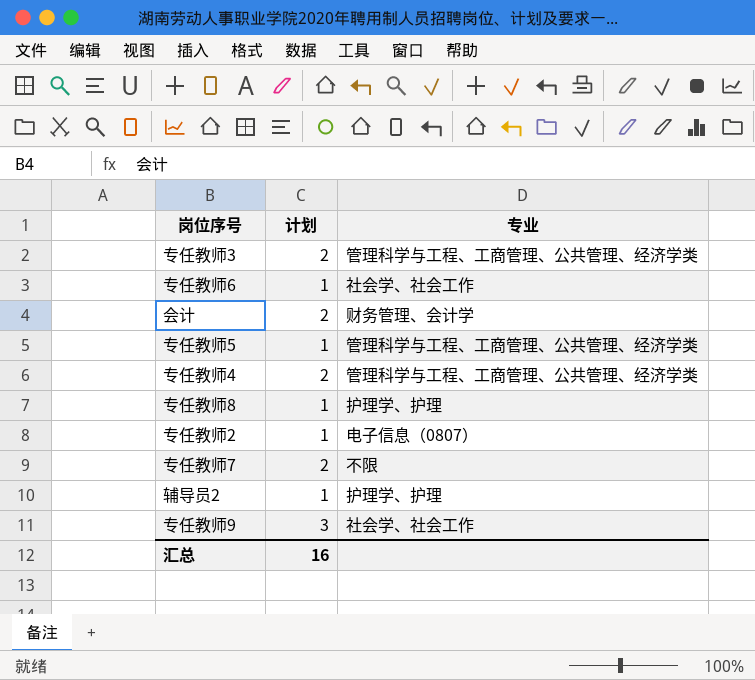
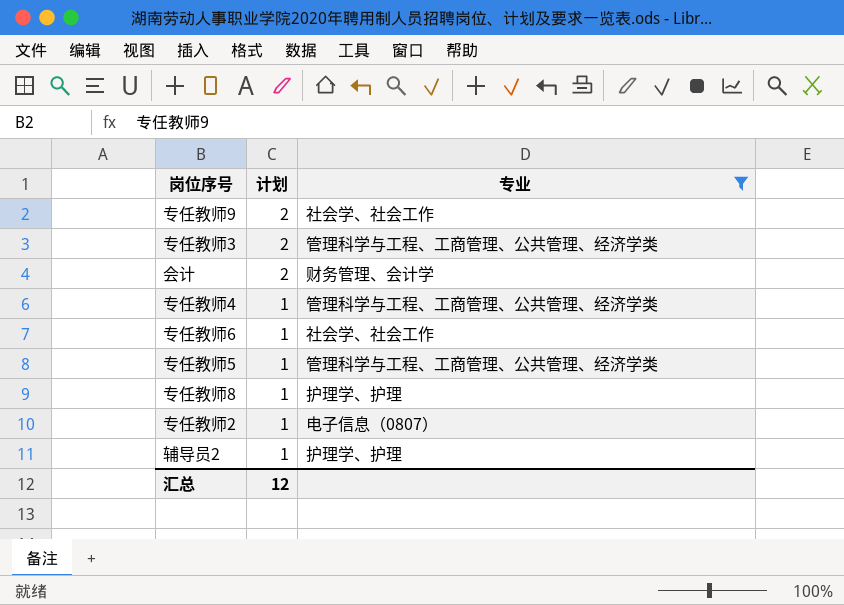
filter: none -> 专业 != 不限
row order: none -> 计划 descending
专任教师9 | 计划: 3 -> 2
专任教师4 | 计划: 2 -> 1
汇总 | 计划: 16 -> 12

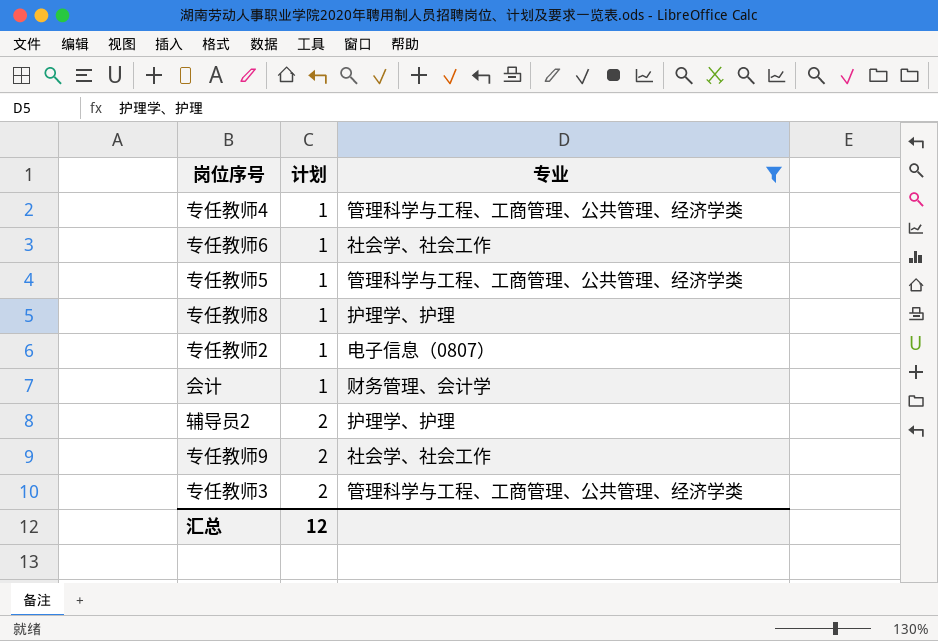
row order: 计划 descending -> 计划 ascending
会计 | 计划: 2 -> 1
辅导员2 | 计划: 1 -> 2

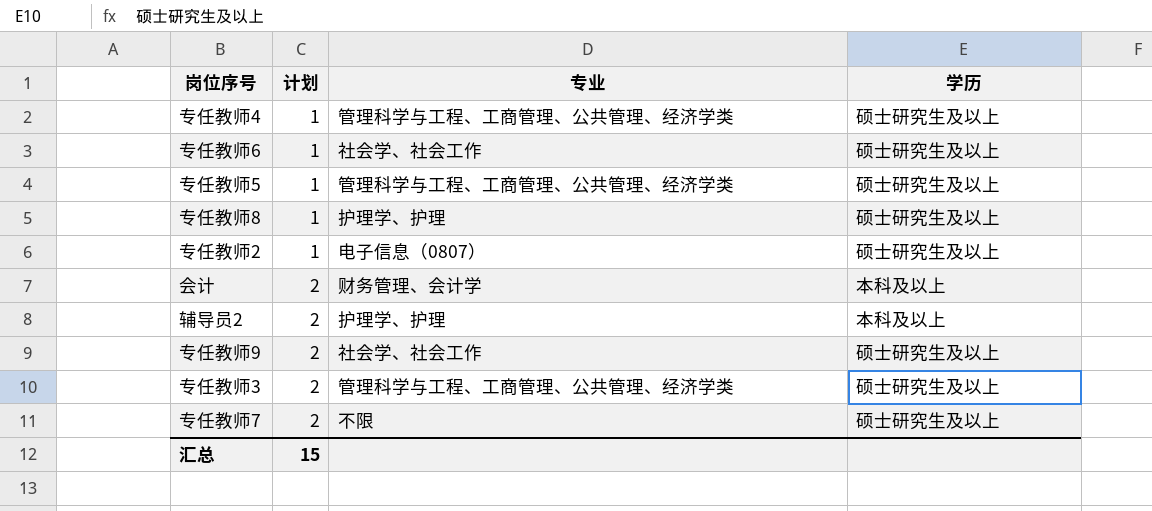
filter: 专业 != 不限 -> none
column 学历 | position: none -> 4
会计 | 计划: 1 -> 2
汇总 | 计划: 12 -> 15

